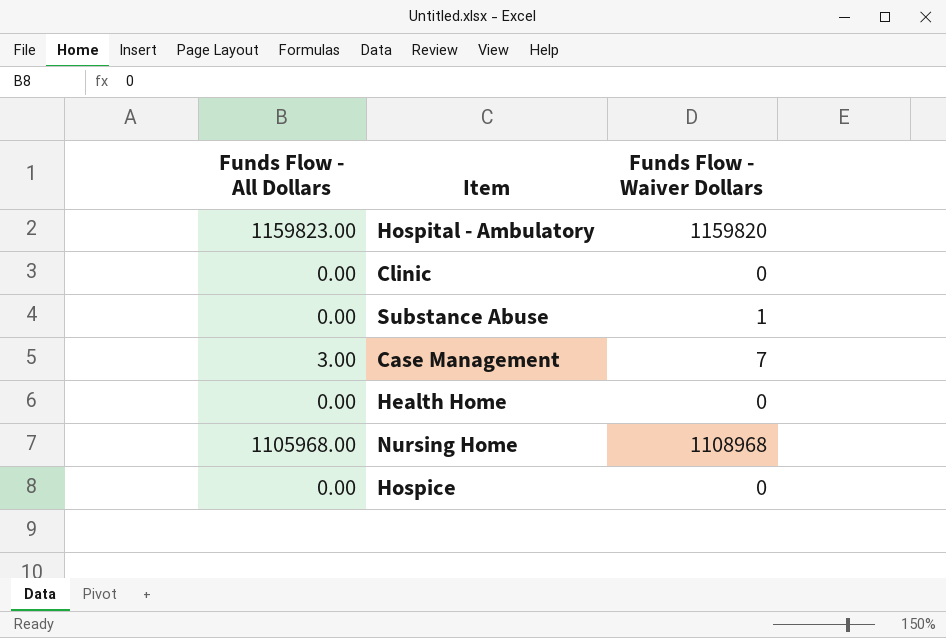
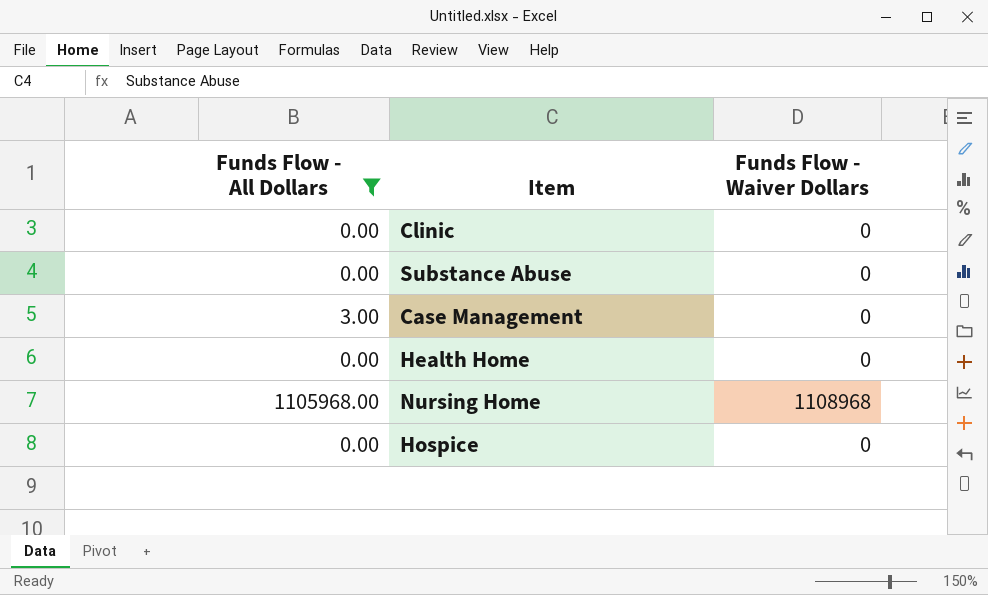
filter: none -> Funds Flow - All Dollars != 1159823.00
Substance Abuse | Funds Flow - Waiver Dollars: 1 -> 0
Case Management | Funds Flow - Waiver Dollars: 7 -> 0

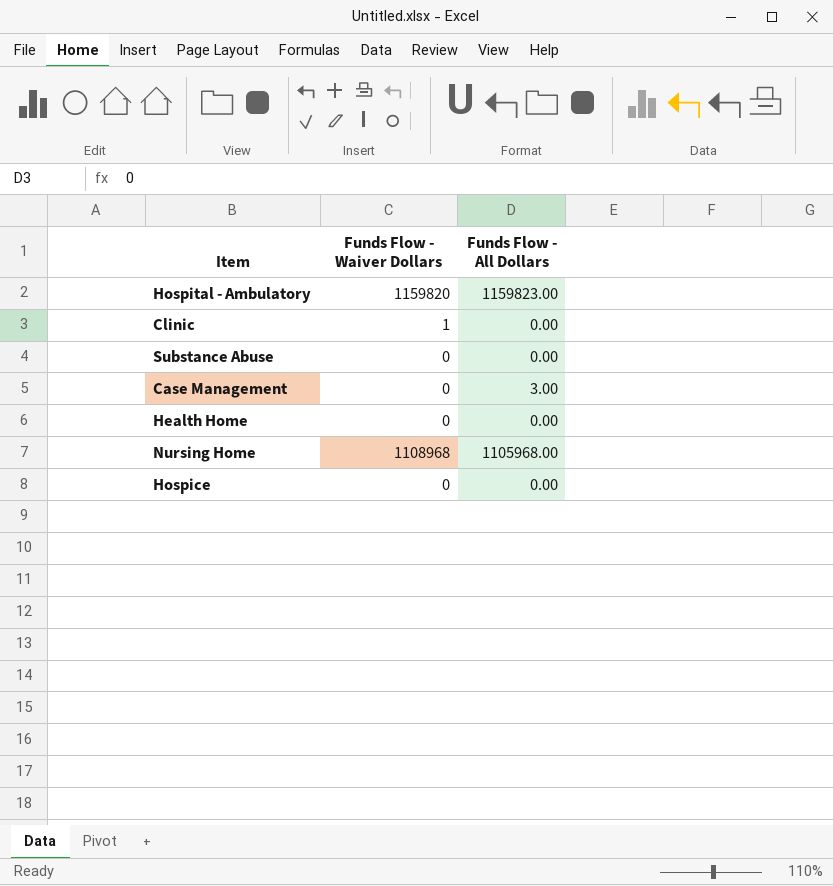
filter: Funds Flow - All Dollars != 1159823.00 -> none
column Funds Flow - All Dollars | position: 1 -> 3
Clinic | Funds Flow - Waiver Dollars: 0 -> 1

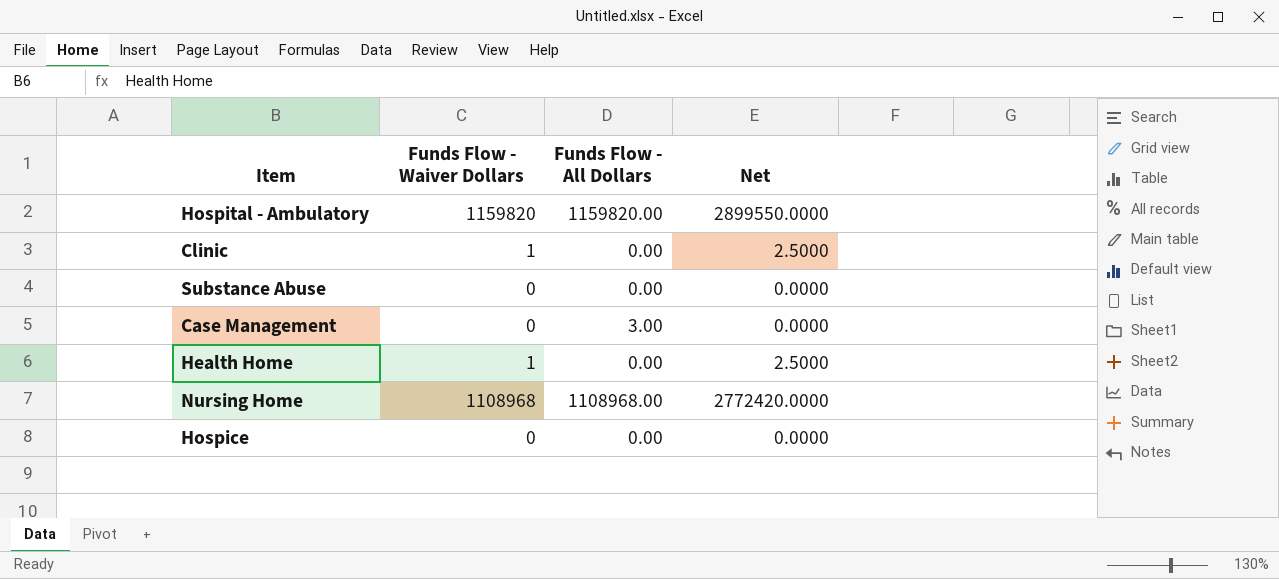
column Net | formula: none -> [Funds Flow - Waiver Dollars] * 2.5
Hospital - Ambulatory | Funds Flow - All Dollars: 1159823.00 -> 1159820.00
Health Home | Funds Flow - Waiver Dollars: 0 -> 1
Nursing Home | Funds Flow - All Dollars: 1105968.00 -> 1108968.00

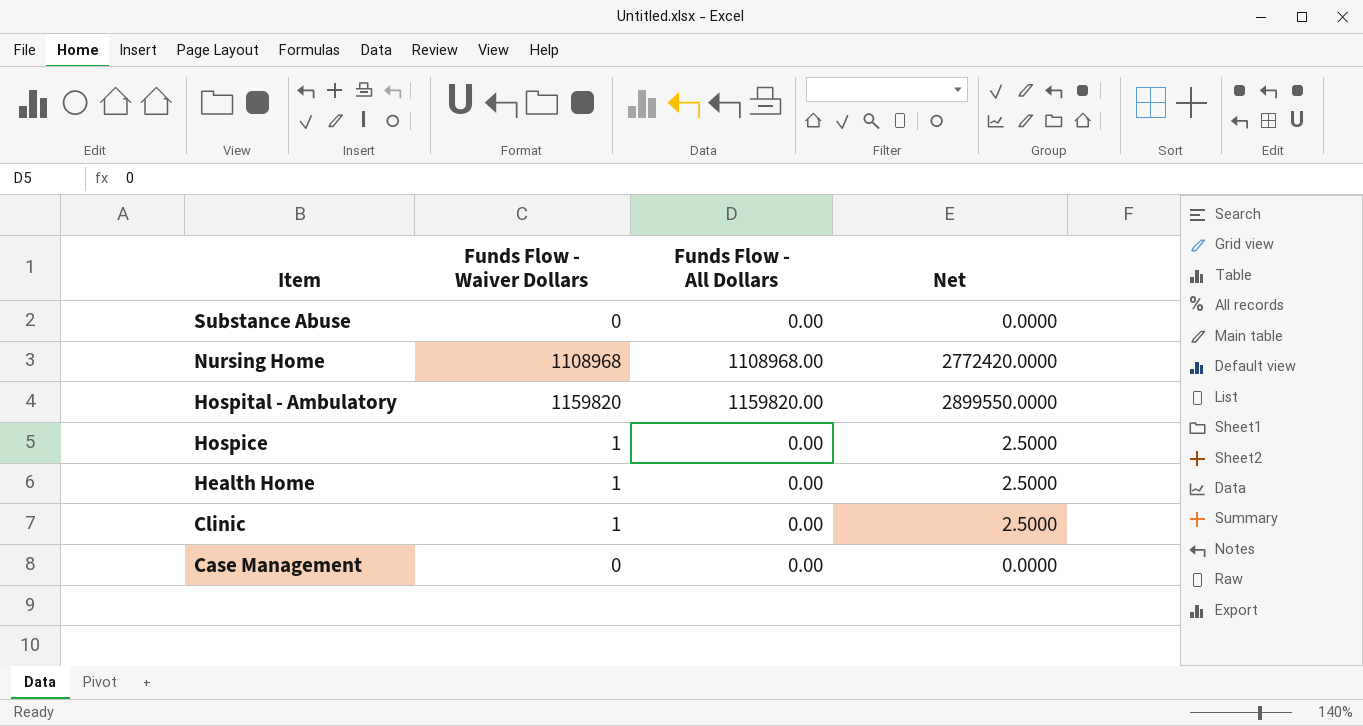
row order: none -> Item descending
Hospice | Funds Flow - Waiver Dollars: 0 -> 1
Hospice | Net: 0.0000 -> 2.5000
Case Management | Funds Flow - All Dollars: 3.00 -> 0.00

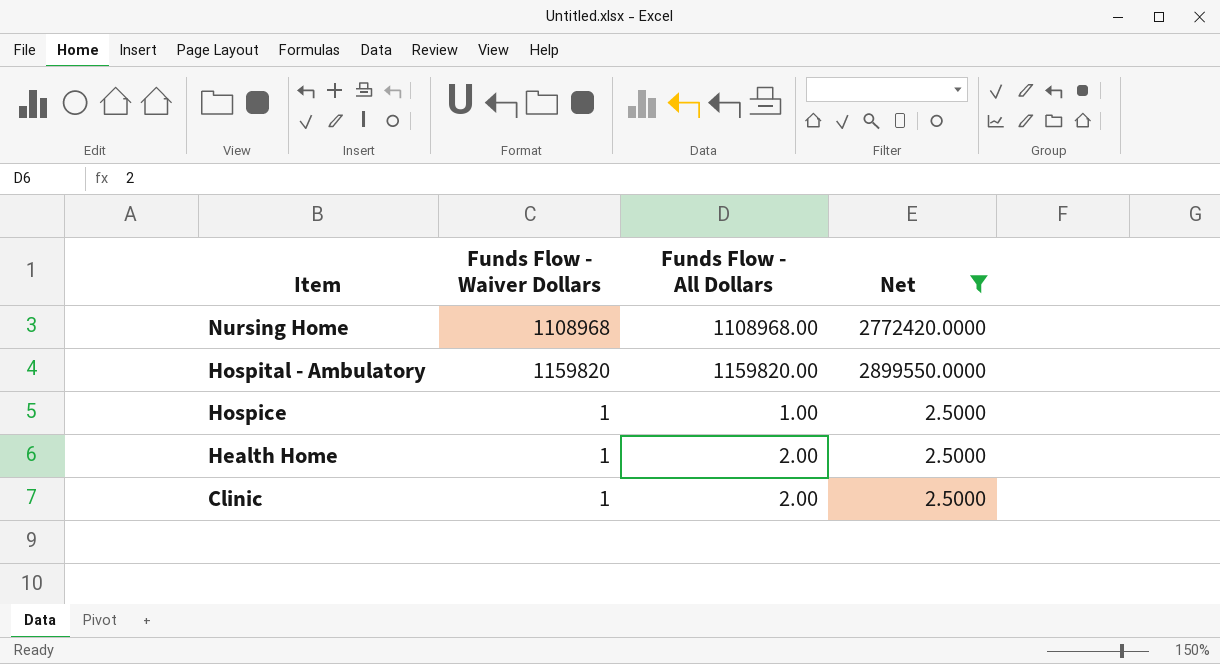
filter: none -> Net != 0.0000
Hospice | Funds Flow - All Dollars: 0.00 -> 1.00
Health Home | Funds Flow - All Dollars: 0.00 -> 2.00
Clinic | Funds Flow - All Dollars: 0.00 -> 2.00

